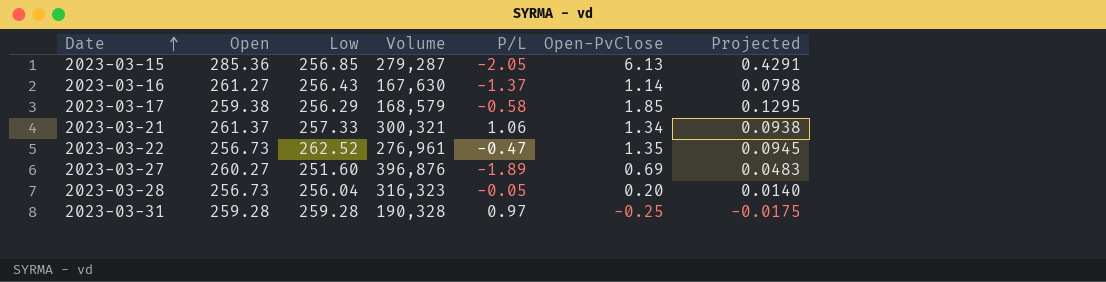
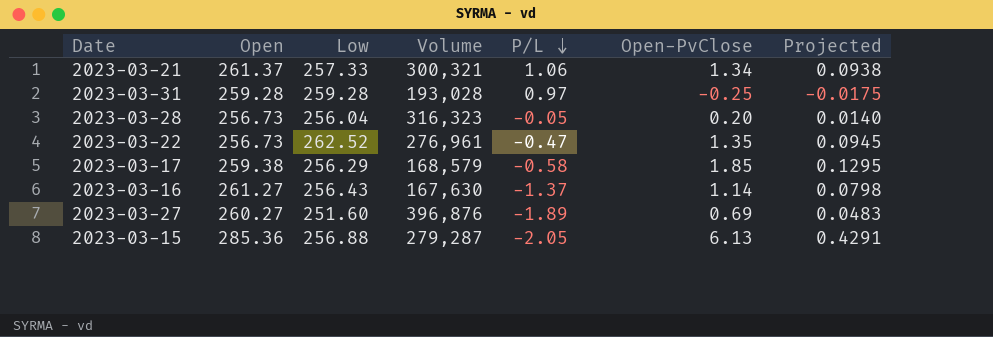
row order: Date ascending -> P/L descending
2023-03-31 | Volume: 190,328 -> 193,028
2023-03-15 | Low: 256.85 -> 256.88

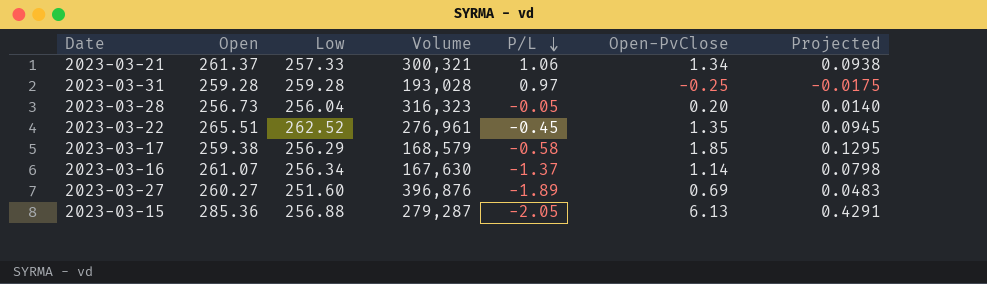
2023-03-22 | Open: 256.73 -> 265.51
2023-03-22 | P/L: -0.47 -> -0.45
2023-03-16 | Open: 261.27 -> 261.07
2023-03-16 | Low: 256.43 -> 256.34

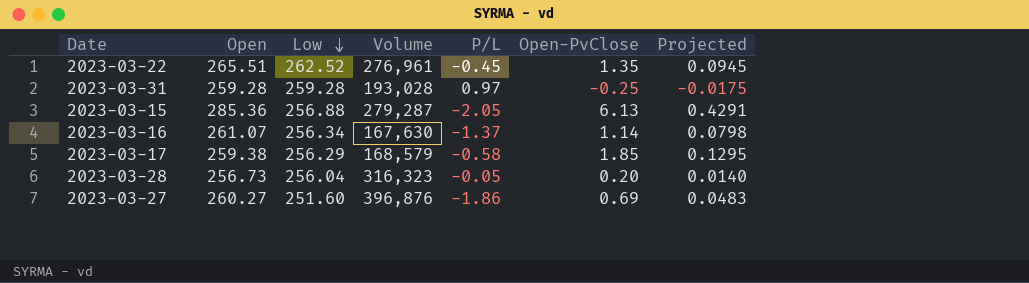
row order: P/L descending -> Low descending
row 2023-03-21: 261.37 | 257.33 | 300,321 | 1.06 | 1.34 | 0.0938 -> none
2023-03-27 | P/L: -1.89 -> -1.86

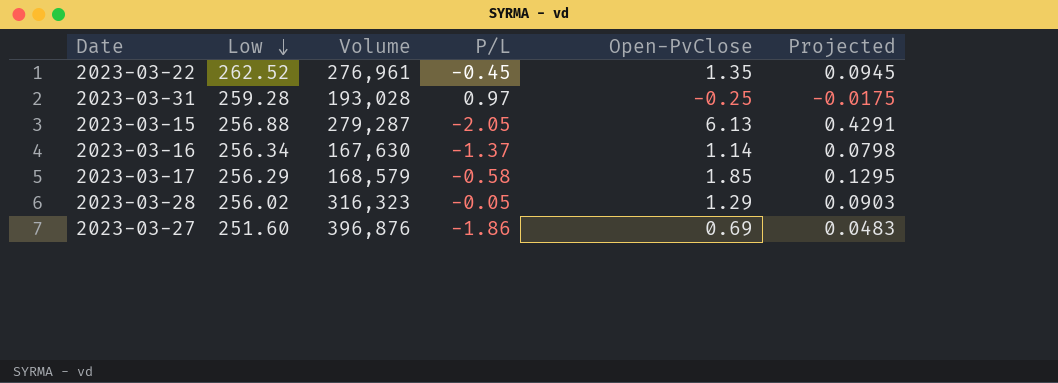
column Open | position: 2 -> none
2023-03-28 | Low: 256.04 -> 256.02
2023-03-28 | Open-PvClose: 0.20 -> 1.29
2023-03-28 | Projected: 0.0140 -> 0.0903

